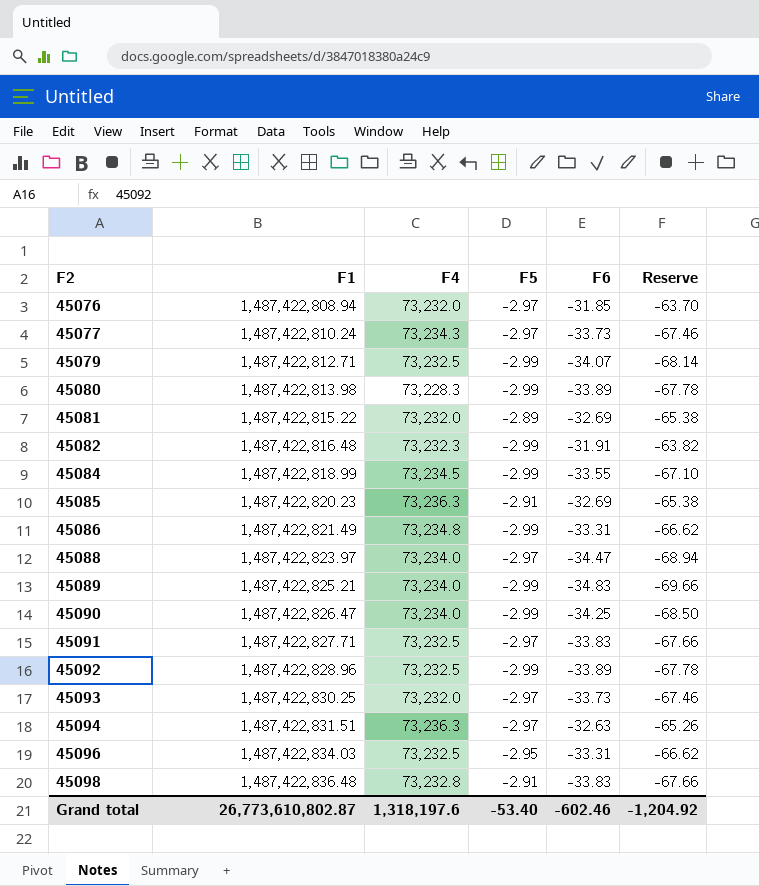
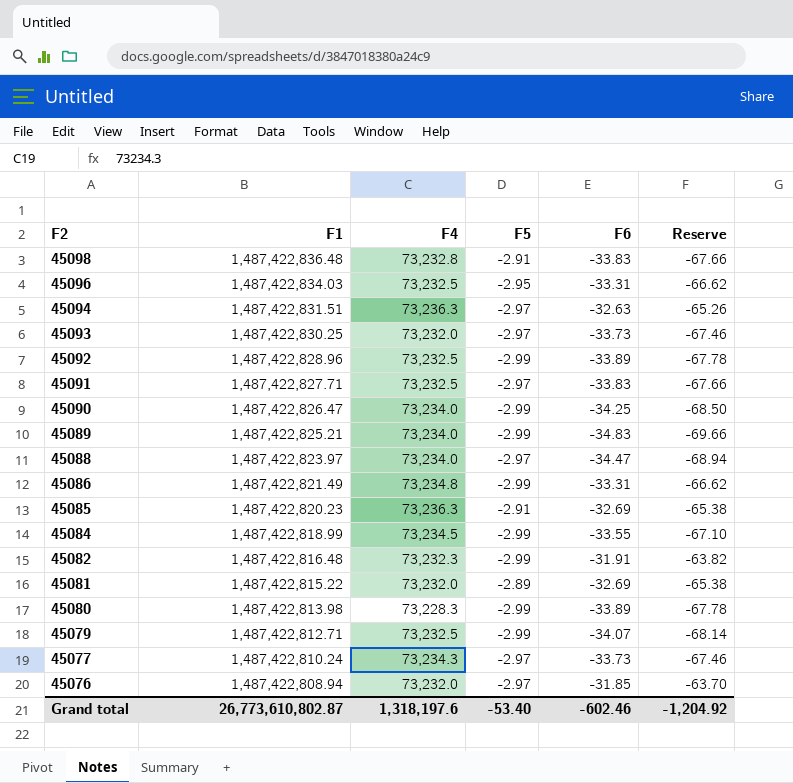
row order: F2 ascending -> F2 descending

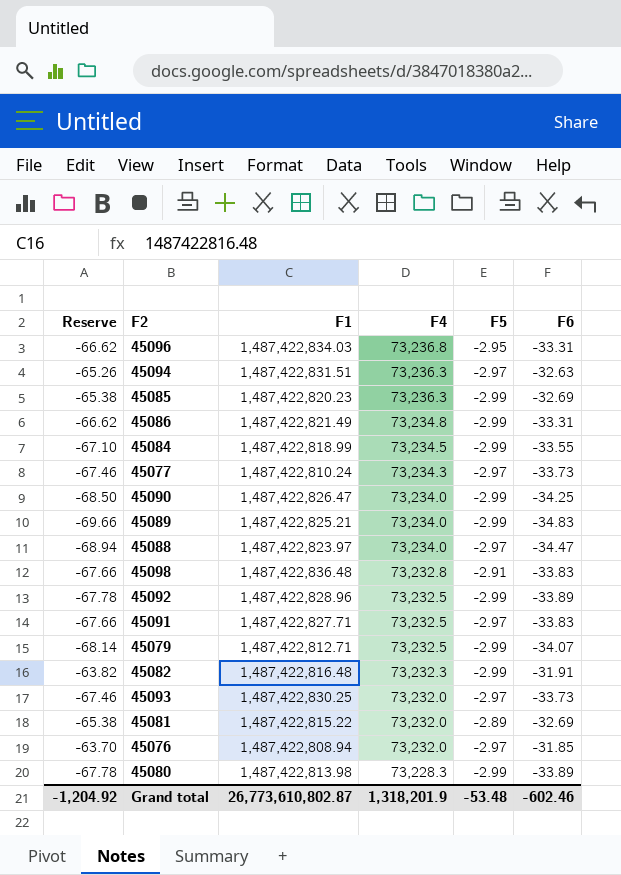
row order: F2 descending -> F4 descending
column Reserve | position: 6 -> 1
45096 | F4: 73,232.5 -> 73,236.8
45085 | F5: -2.91 -> -2.99
Grand total | F4: 1,318,197.6 -> 1,318,201.9
Grand total | F5: -53.40 -> -53.48

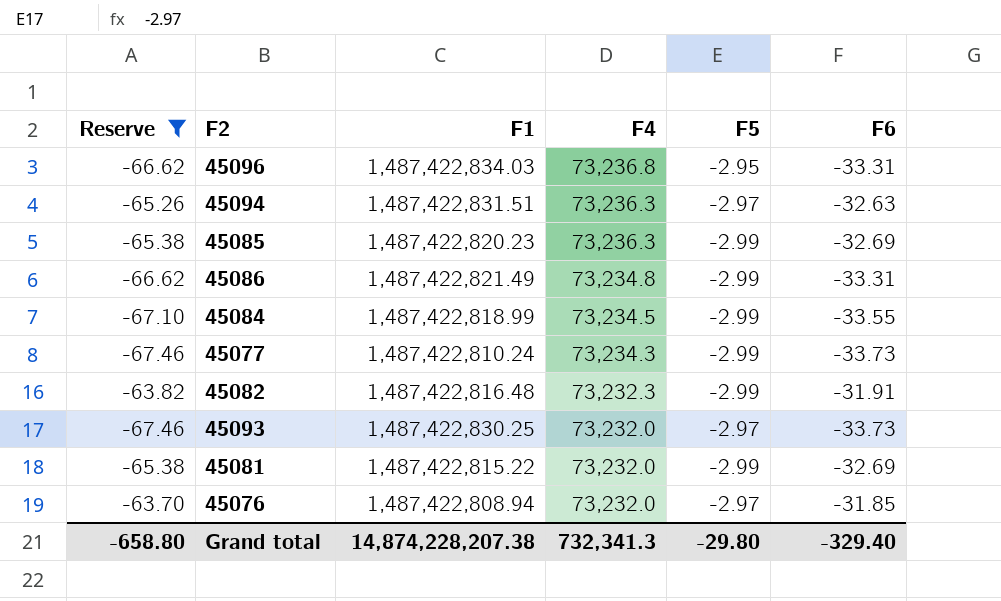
filter: none -> Reserve >= -67.46
45077 | F5: -2.97 -> -2.99
45081 | F5: -2.89 -> -2.99
Grand total | Reserve: -1,204.92 -> -658.80
Grand total | F1: 26,773,610,802.87 -> 14,874,228,207.38
Grand total | F4: 1,318,201.9 -> 732,341.3
Grand total | F5: -53.48 -> -29.80
Grand total | F6: -602.46 -> -329.40

